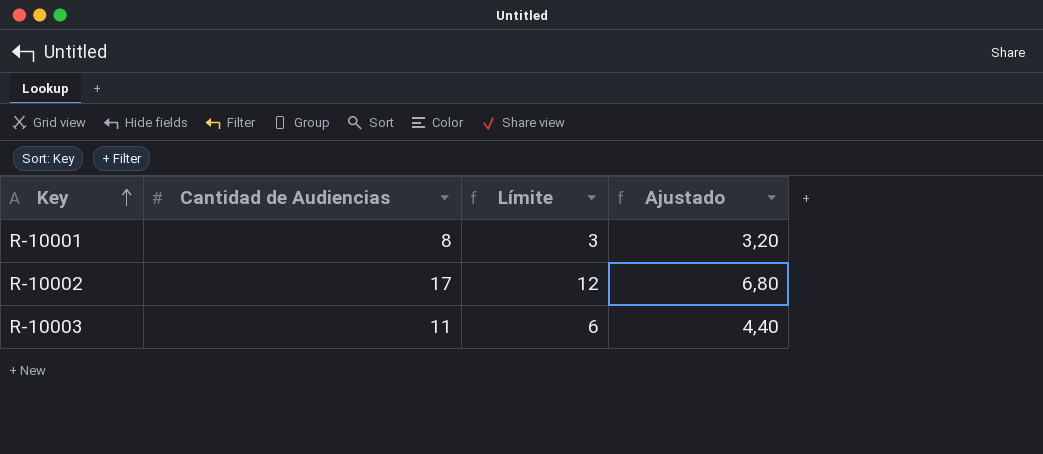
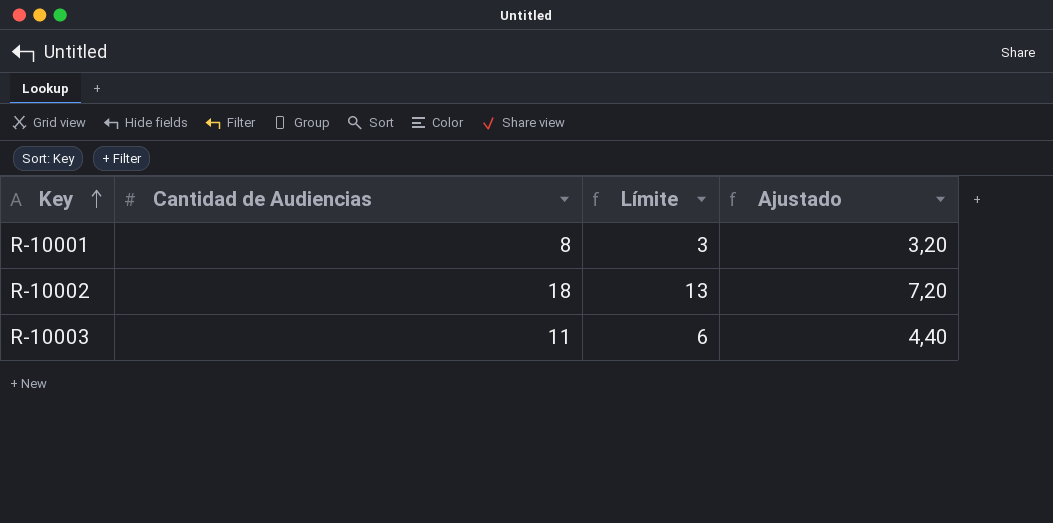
R-10002 | Cantidad de Audiencias: 17 -> 18
R-10002 | Límite: 12 -> 13
R-10002 | Ajustado: 6,80 -> 7,20

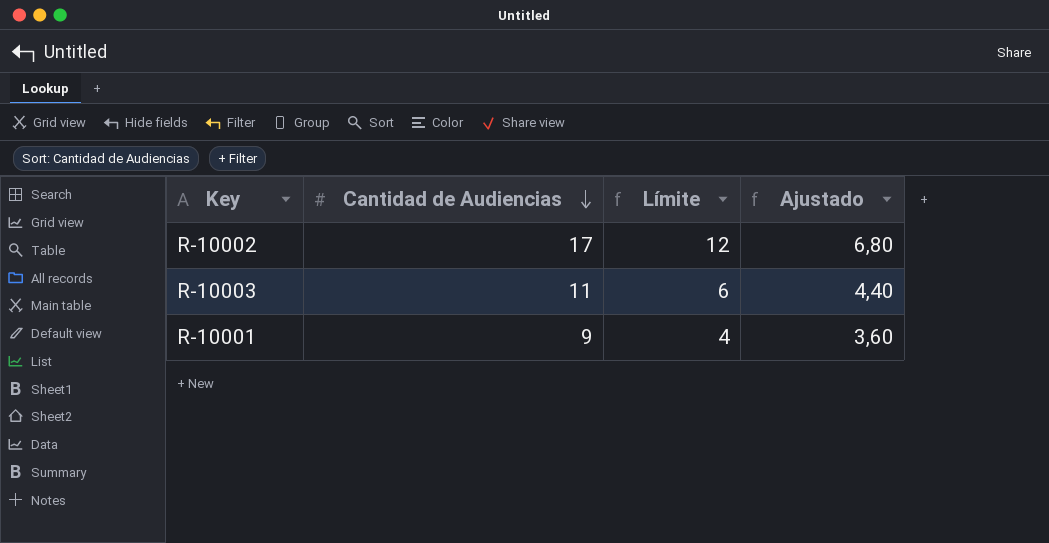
row order: Key ascending -> Cantidad de Audiencias descending
R-10002 | Cantidad de Audiencias: 18 -> 17
R-10002 | Límite: 13 -> 12
R-10002 | Ajustado: 7,20 -> 6,80
R-10001 | Cantidad de Audiencias: 8 -> 9
R-10001 | Límite: 3 -> 4
R-10001 | Ajustado: 3,20 -> 3,60

